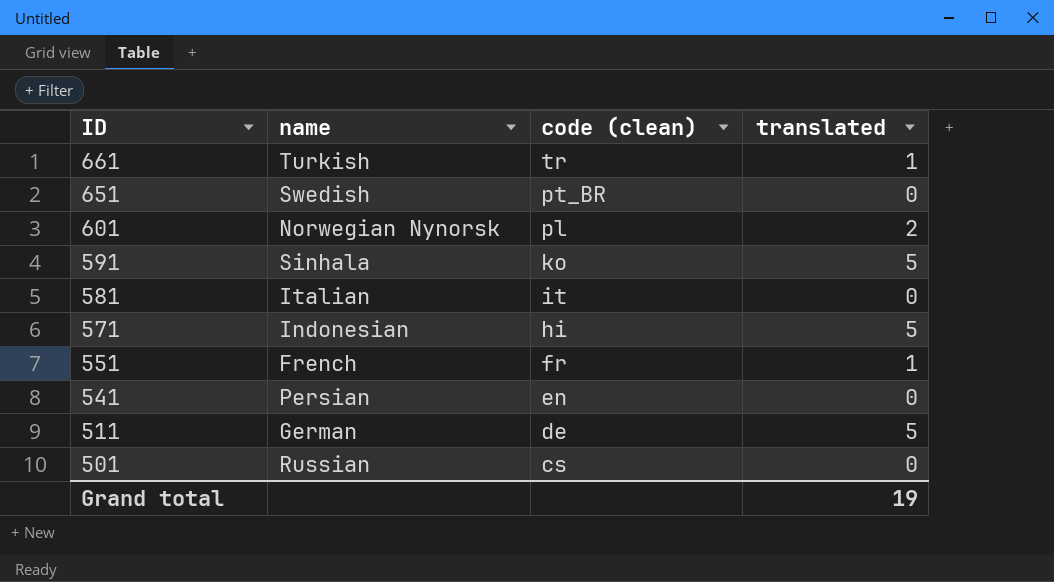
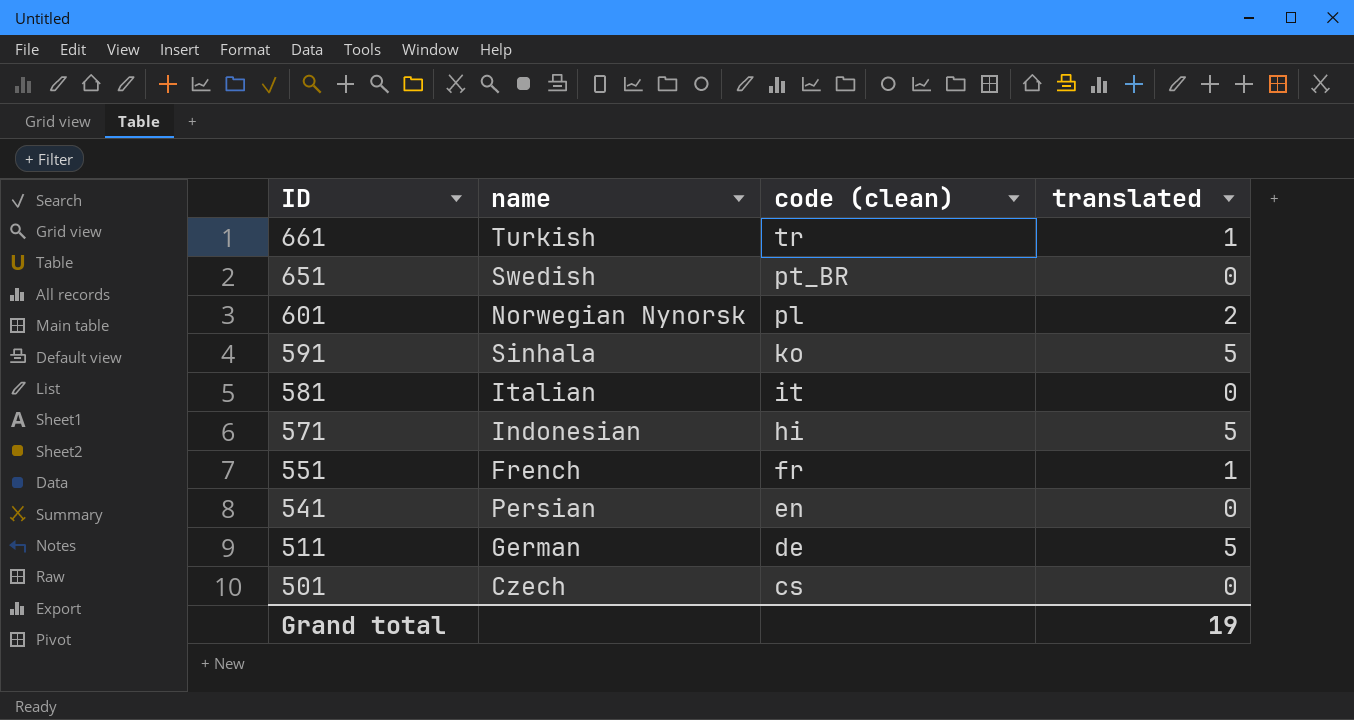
501 | name: Russian -> Czech

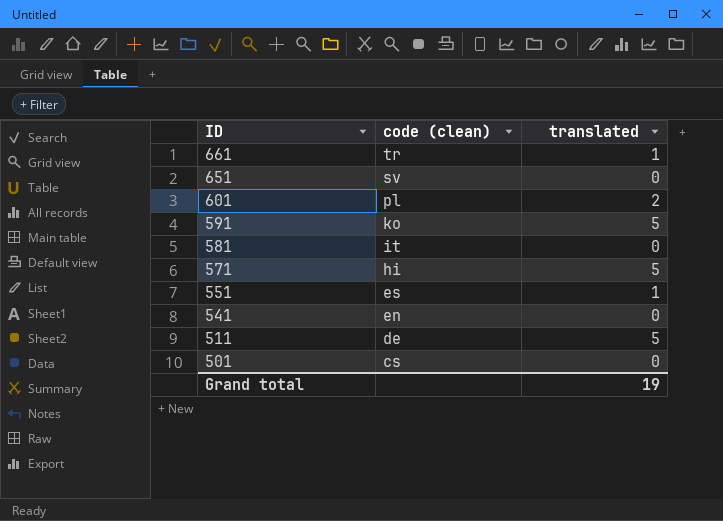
column name | position: 2 -> none
651 | code (clean): pt_BR -> sv
551 | code (clean): fr -> es

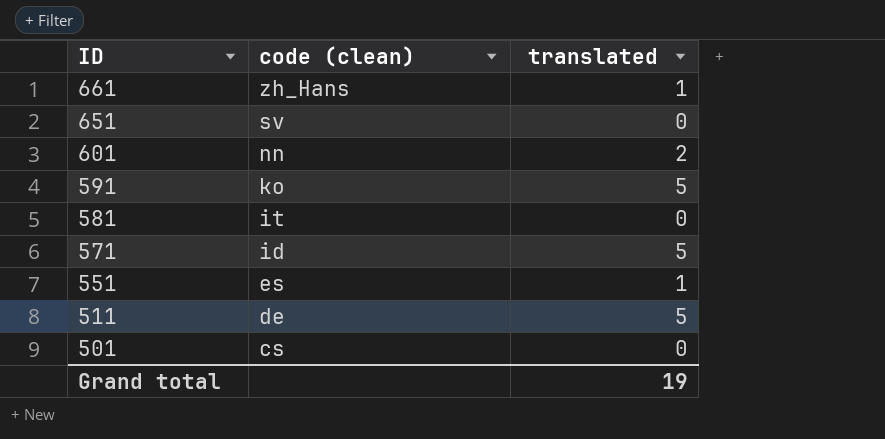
row 541: en | 0 -> none
661 | code (clean): tr -> zh_Hans
601 | code (clean): pl -> nn
571 | code (clean): hi -> id

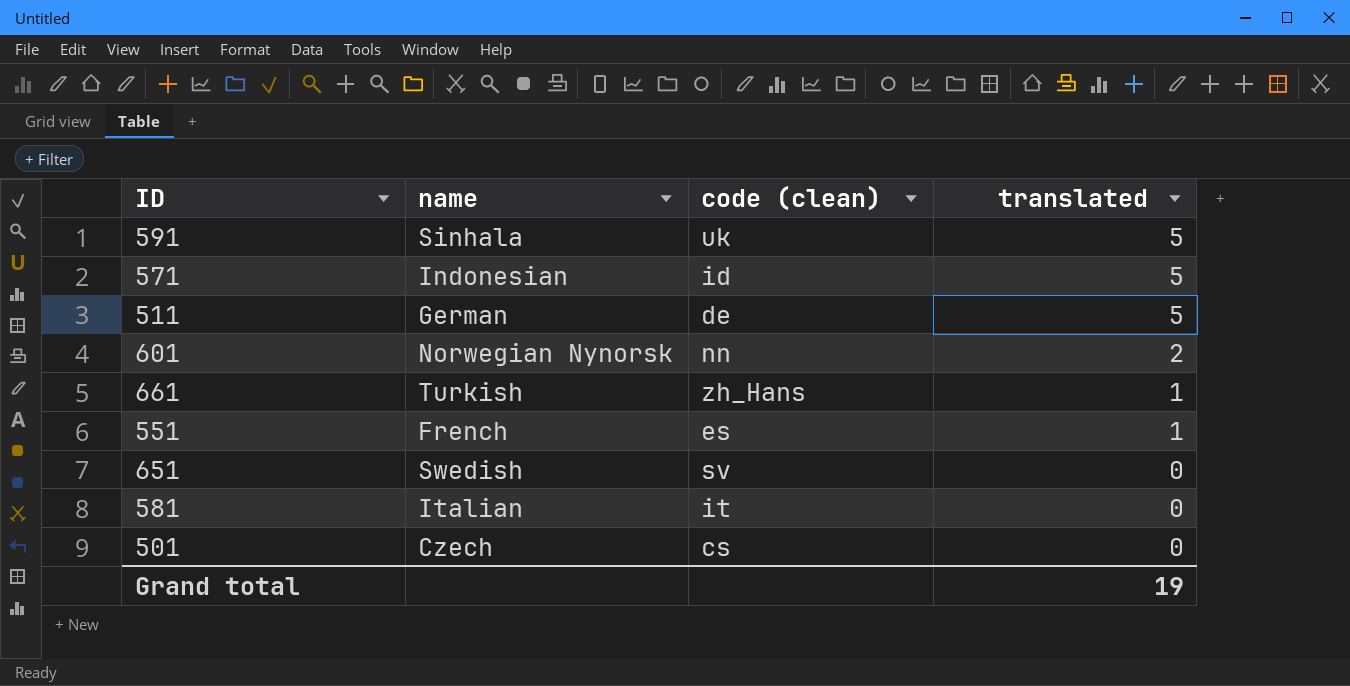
row order: ID descending -> translated descending
column name | position: none -> 2
591 | code (clean): ko -> uk

